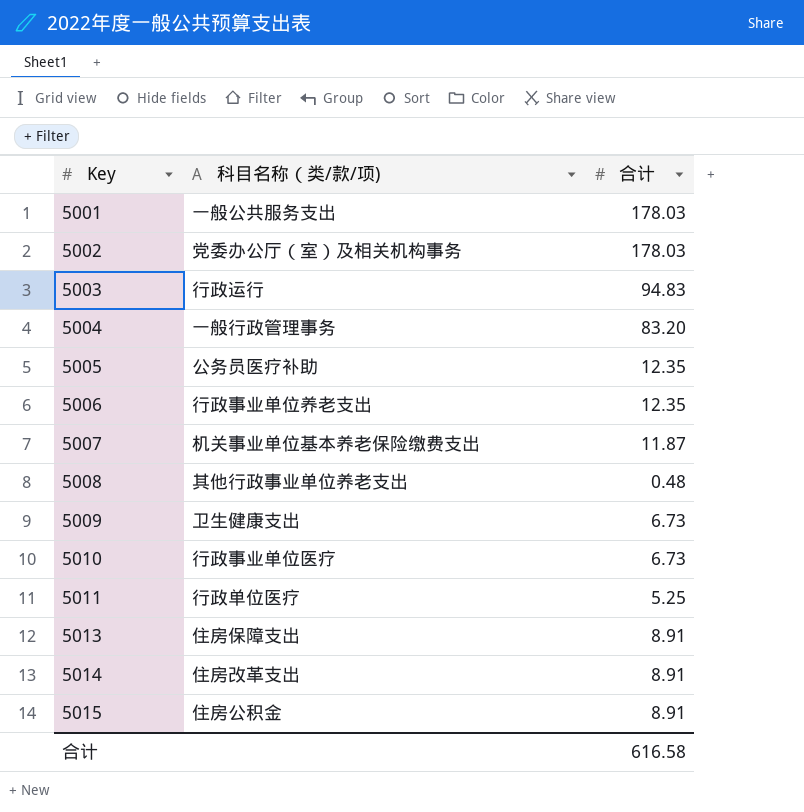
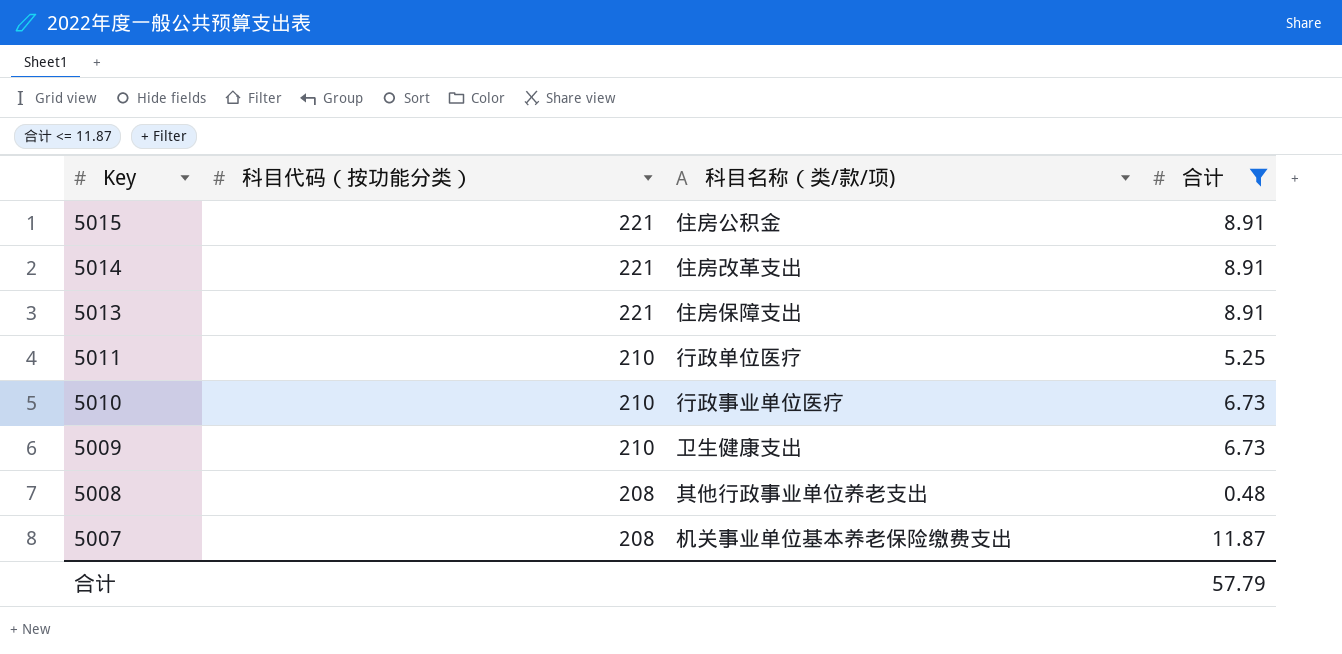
filter: none -> 合计 <= 11.87
row order: Key ascending -> Key descending
column 科目代码（按功能分类） | position: none -> 2
合计 | 合计: 616.58 -> 57.79

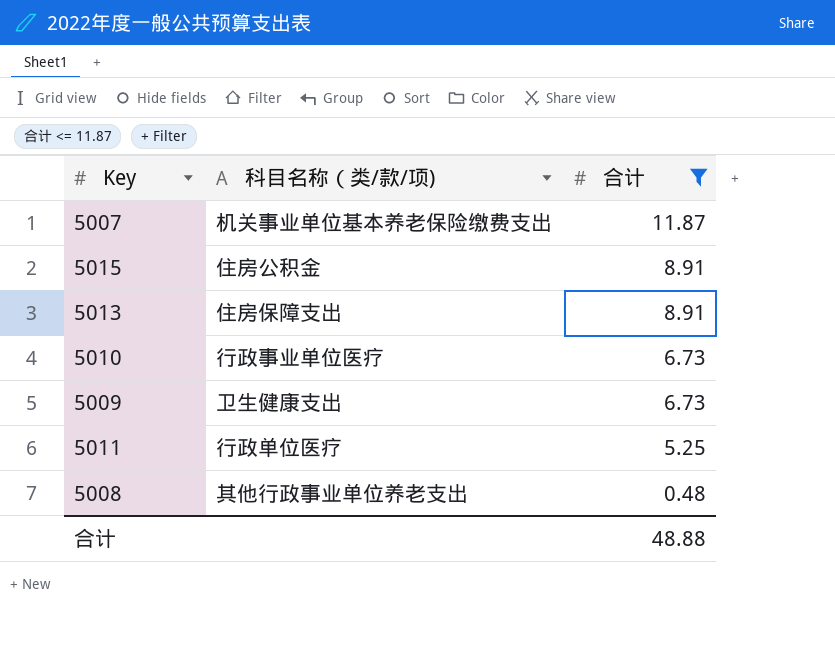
row order: Key descending -> 合计 descending
column 科目代码（按功能分类） | position: 2 -> none
row 5014: 221 | 住房改革支出 | 8.91 -> none
合计 | 合计: 57.79 -> 48.88

